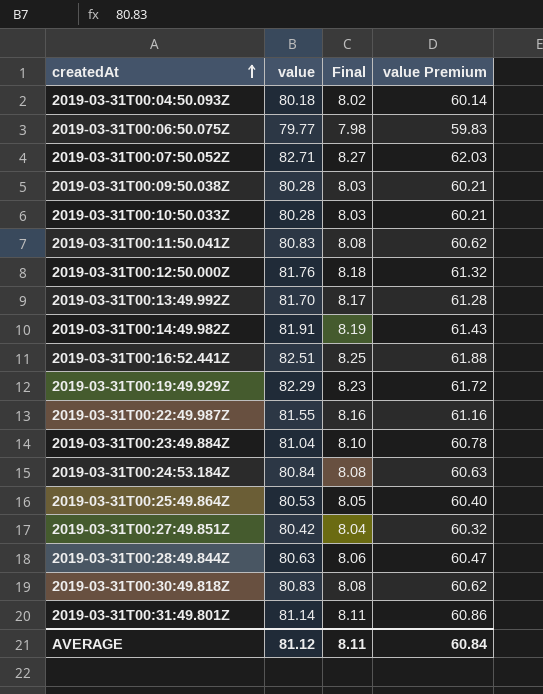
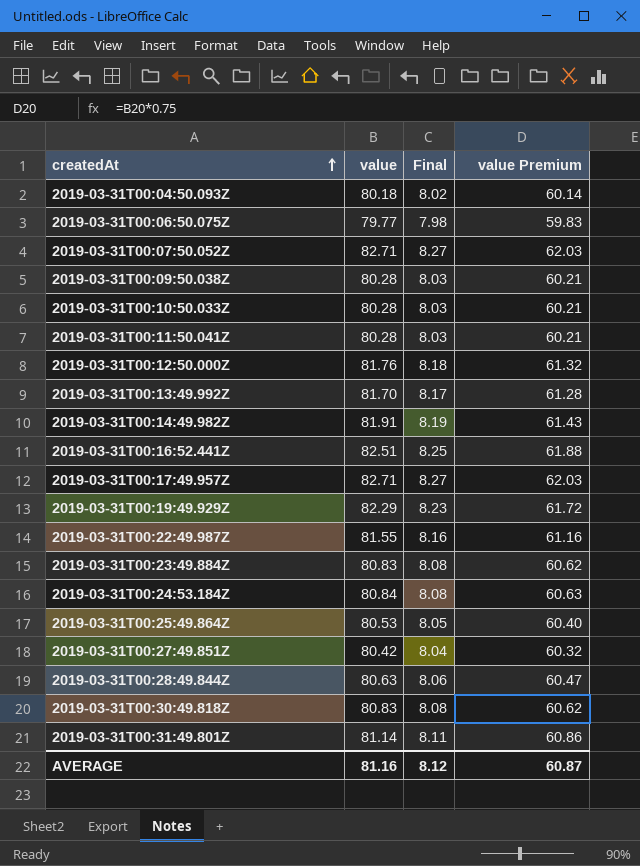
2019-03-31T00:11:50.041Z | value: 80.83 -> 80.28
2019-03-31T00:11:50.041Z | Final: 8.08 -> 8.03
2019-03-31T00:11:50.041Z | value Premium: 60.62 -> 60.21
row 2019-03-31T00:17:49.957Z: none -> 82.71 | 8.27 | 62.03
2019-03-31T00:23:49.884Z | value: 81.04 -> 80.83
2019-03-31T00:23:49.884Z | Final: 8.10 -> 8.08
2019-03-31T00:23:49.884Z | value Premium: 60.78 -> 60.62
AVERAGE | value: 81.12 -> 81.16
AVERAGE | Final: 8.11 -> 8.12
AVERAGE | value Premium: 60.84 -> 60.87

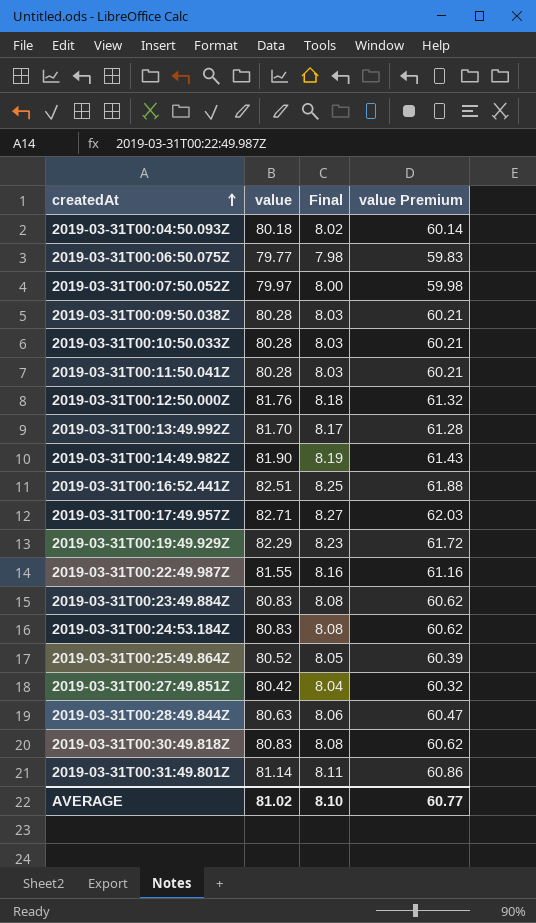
2019-03-31T00:07:50.052Z | value: 82.71 -> 79.97
2019-03-31T00:07:50.052Z | Final: 8.27 -> 8.00
2019-03-31T00:07:50.052Z | value Premium: 62.03 -> 59.98
2019-03-31T00:14:49.982Z | value: 81.91 -> 81.90
2019-03-31T00:24:53.184Z | value: 80.84 -> 80.83
2019-03-31T00:24:53.184Z | value Premium: 60.63 -> 60.62
2019-03-31T00:25:49.864Z | value: 80.53 -> 80.52
2019-03-31T00:25:49.864Z | value Premium: 60.40 -> 60.39
AVERAGE | value: 81.16 -> 81.02
AVERAGE | Final: 8.12 -> 8.10
AVERAGE | value Premium: 60.87 -> 60.77

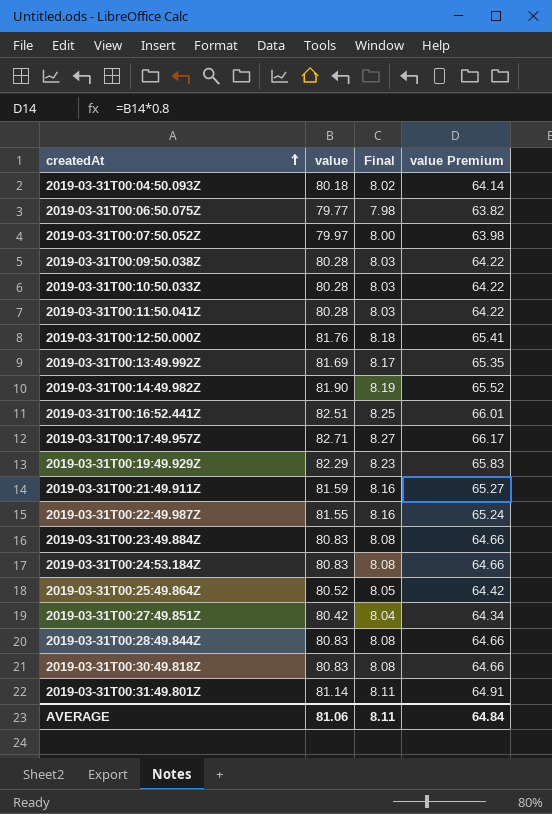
column value Premium | formula: [value] * 0.75 -> [value] * 0.8
2019-03-31T00:13:49.992Z | value: 81.70 -> 81.69
row 2019-03-31T00:21:49.911Z: none -> 81.59 | 8.16 | 65.27
2019-03-31T00:28:49.844Z | value: 80.63 -> 80.83
2019-03-31T00:28:49.844Z | Final: 8.06 -> 8.08
AVERAGE | value: 81.02 -> 81.06
AVERAGE | Final: 8.10 -> 8.11
AVERAGE | value Premium: 60.77 -> 64.84

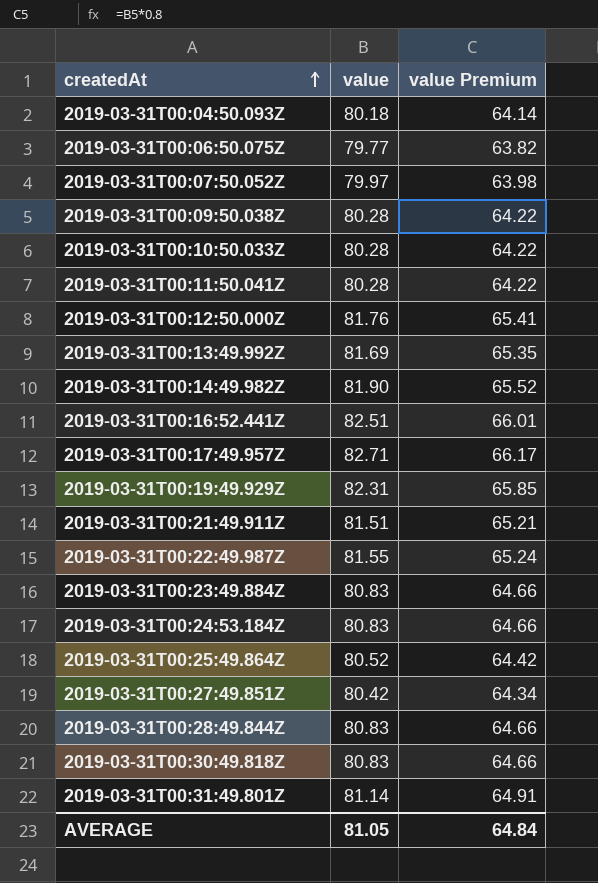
column Final | formula: [value] * 0.1 -> none
2019-03-31T00:19:49.929Z | value: 82.29 -> 82.31
2019-03-31T00:19:49.929Z | value Premium: 65.83 -> 65.85
2019-03-31T00:21:49.911Z | value: 81.59 -> 81.51
2019-03-31T00:21:49.911Z | value Premium: 65.27 -> 65.21
AVERAGE | value: 81.06 -> 81.05

